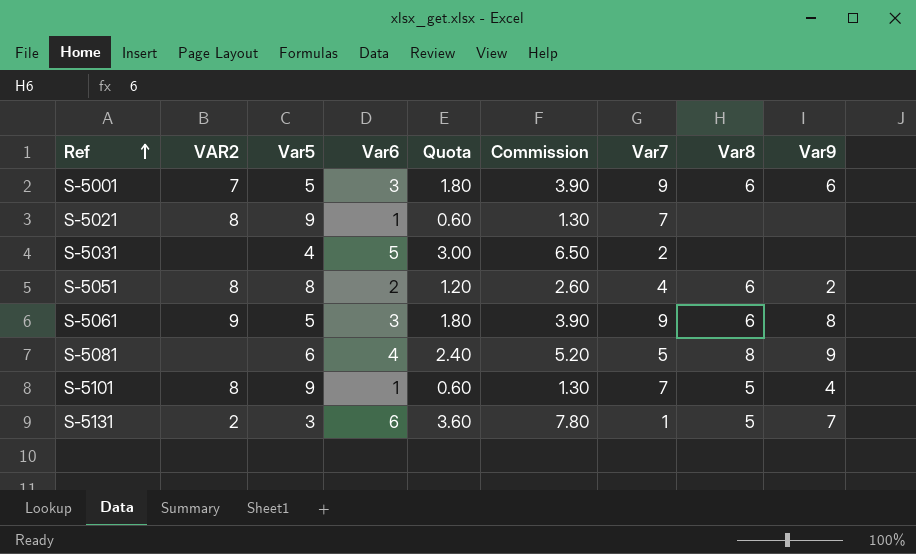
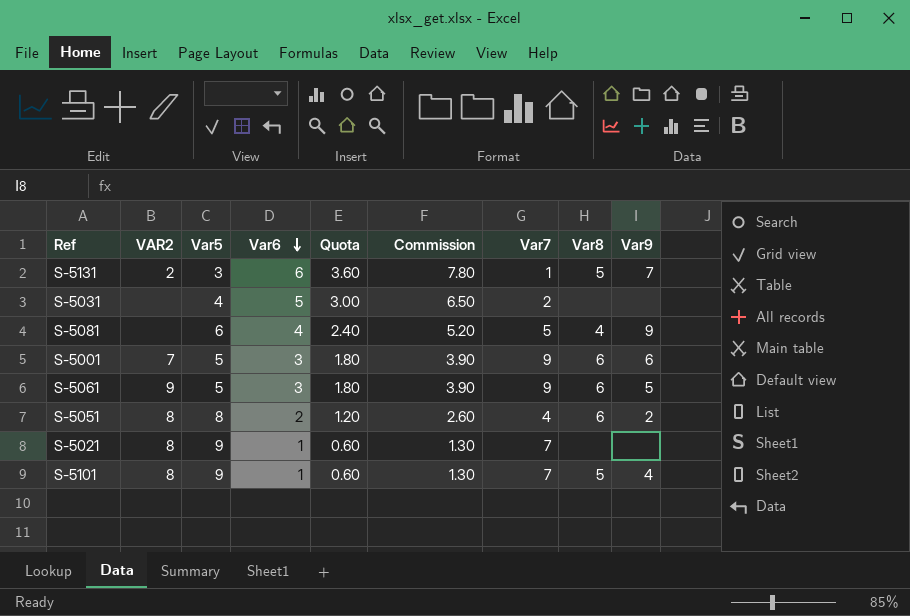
row order: Ref ascending -> Var6 descending
S-5081 | Var8: 8 -> 4
S-5061 | Var9: 8 -> 5

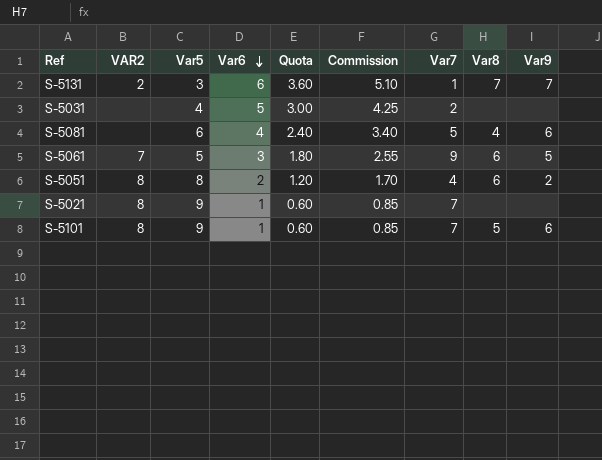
column Commission | formula: [Var6] * 1.3 -> [Var6] * 0.85
row S-5001: 7 | 5 | 3 | 1.80 | 3.90 | 9 | 6 | 6 -> none
S-5131 | Var8: 5 -> 7
S-5081 | Var9: 9 -> 6
S-5061 | VAR2: 9 -> 7
S-5101 | Var9: 4 -> 6

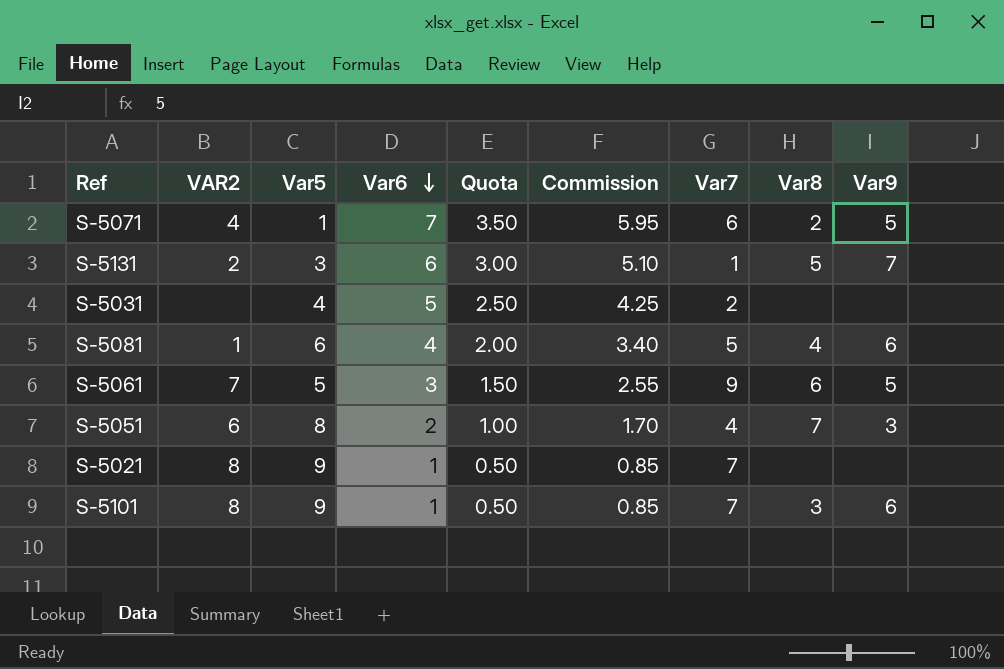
column Quota | formula: [Var6] * 0.6 -> [Var6] * 0.5
row S-5071: none -> 4 | 1 | 7 | 3.50 | 5.95 | 6 | 2 | 5
S-5131 | Var8: 7 -> 5
S-5081 | VAR2: none -> 1
S-5051 | VAR2: 8 -> 6
S-5051 | Var8: 6 -> 7
S-5051 | Var9: 2 -> 3
S-5101 | Var8: 5 -> 3

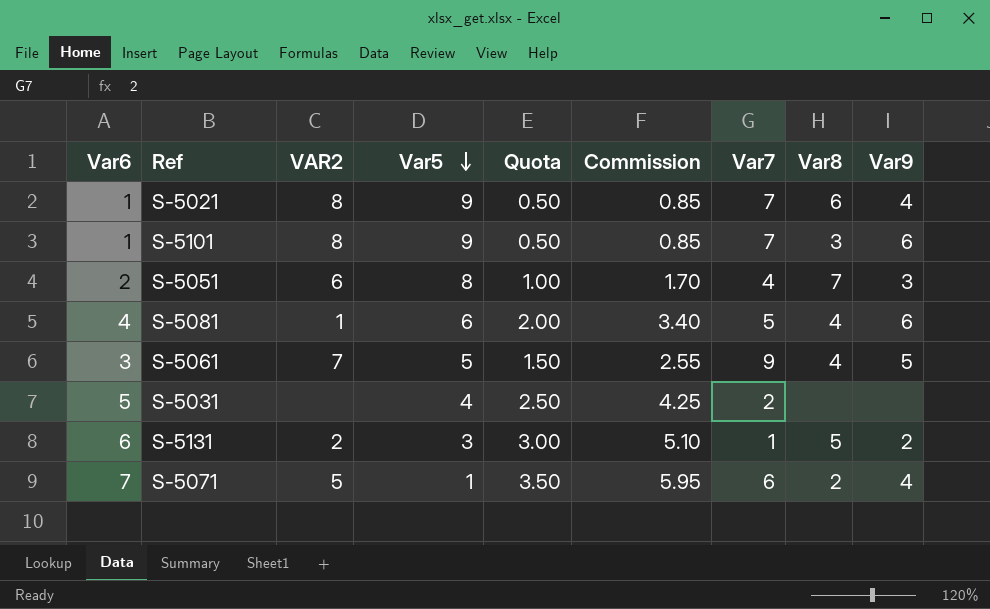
row order: Var6 descending -> Var5 descending
column Var6 | position: 4 -> 1
S-5021 | Var8: none -> 6
S-5021 | Var9: none -> 4
S-5061 | Var8: 6 -> 4
S-5131 | Var9: 7 -> 2
S-5071 | VAR2: 4 -> 5
S-5071 | Var9: 5 -> 4

